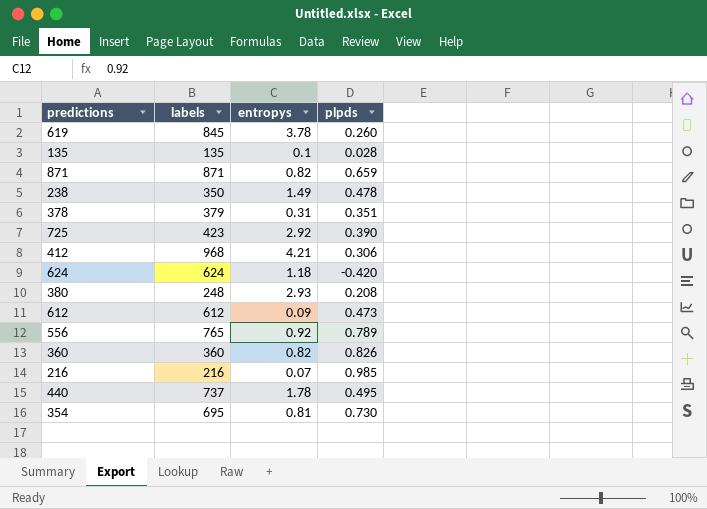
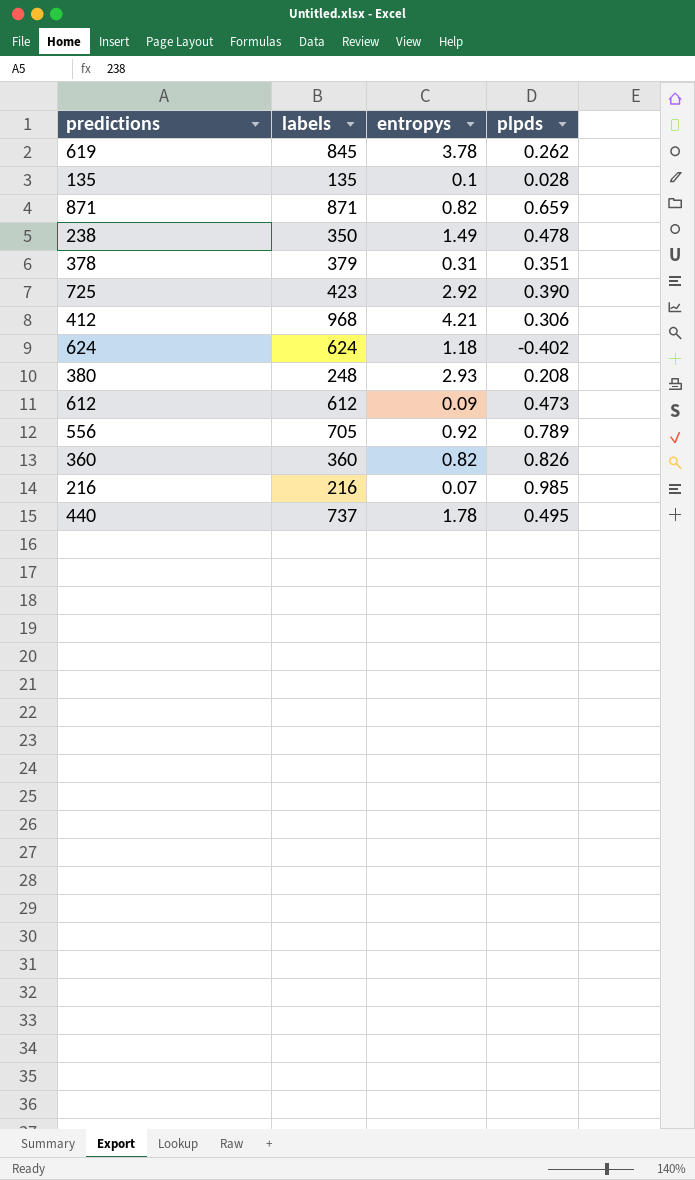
row 354: 695 | 0.81 | 0.730 -> none
619 | plpds: 0.260 -> 0.262
624 | plpds: -0.420 -> -0.402
556 | labels: 765 -> 705

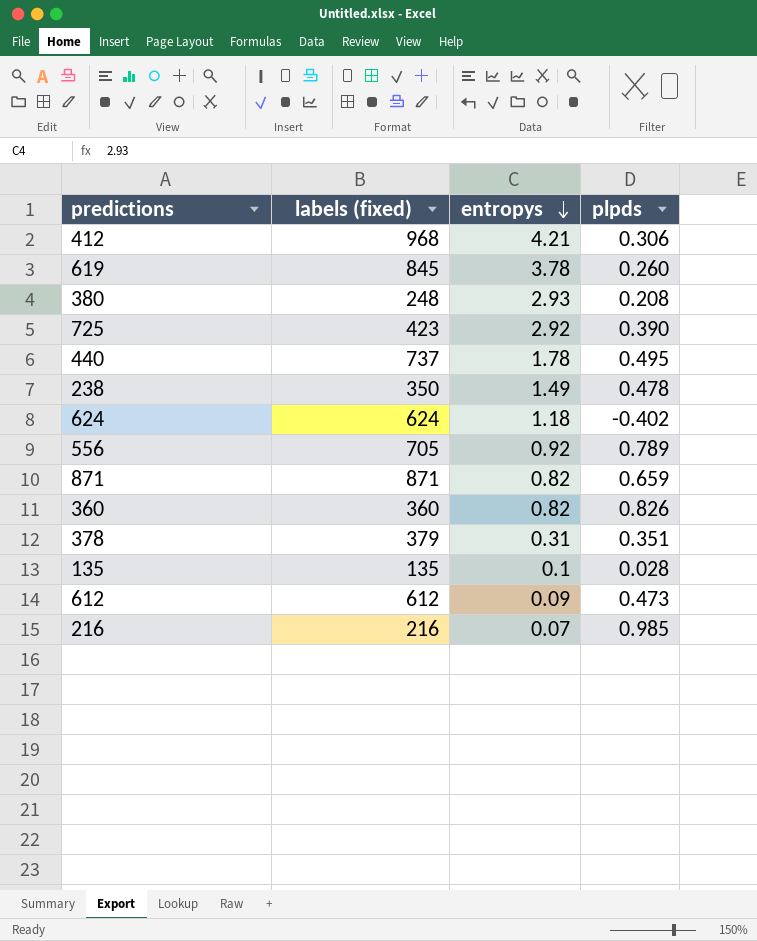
row order: none -> entropys descending
column name: labels -> labels (fixed)
619 | plpds: 0.262 -> 0.260

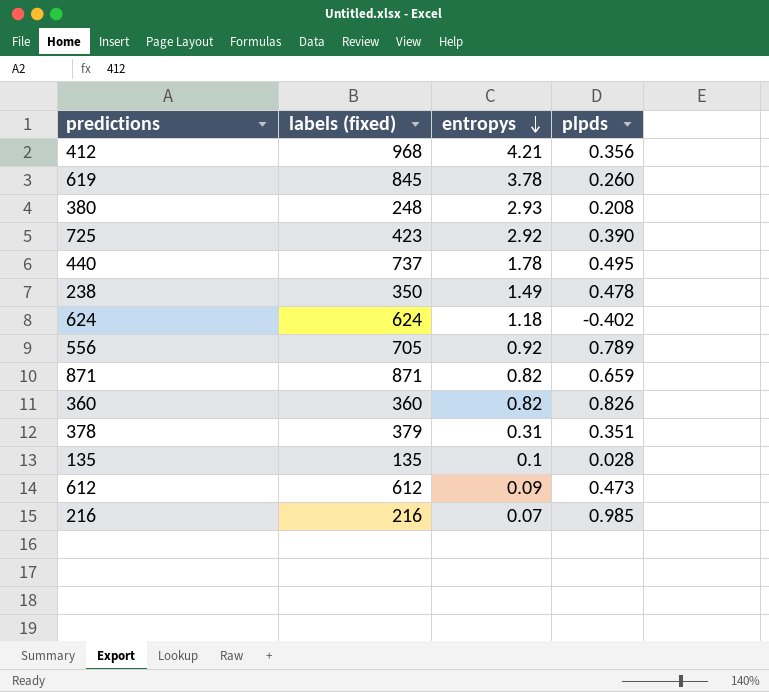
412 | plpds: 0.306 -> 0.356

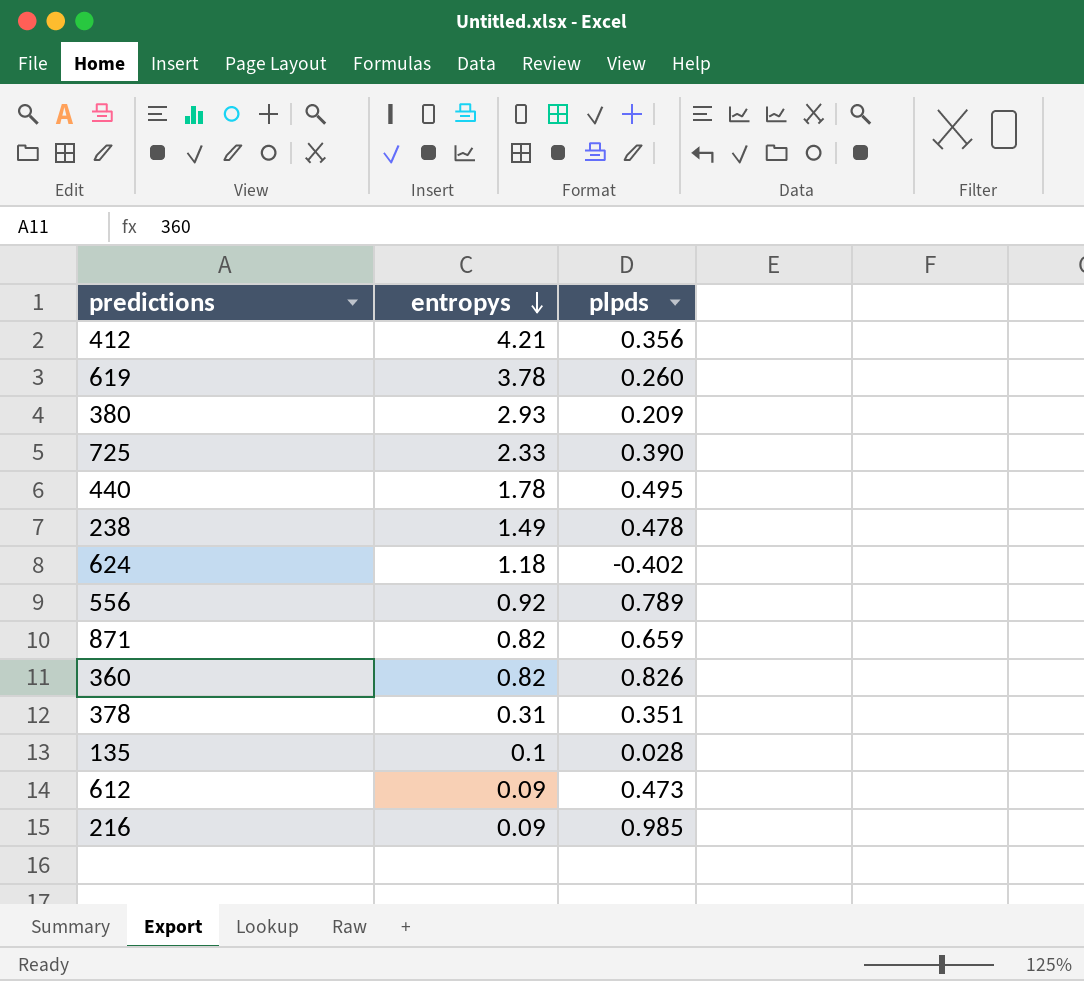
column labels (fixed) | position: 2 -> none
380 | plpds: 0.208 -> 0.209
725 | entropys: 2.92 -> 2.33
216 | entropys: 0.07 -> 0.09

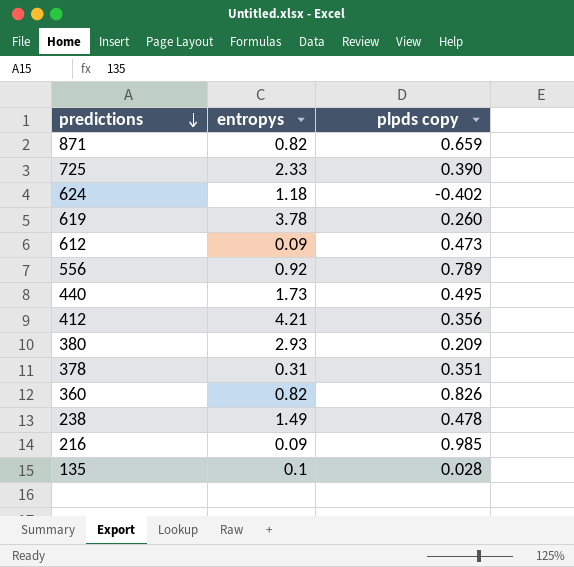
row order: entropys descending -> predictions descending
column name: plpds -> plpds copy
440 | entropys: 1.78 -> 1.73

